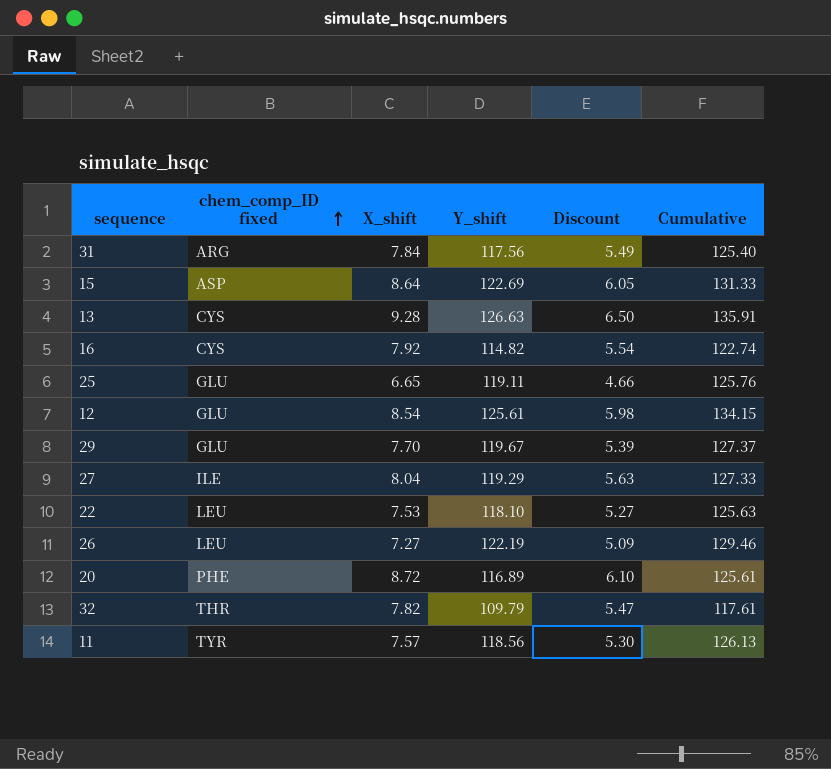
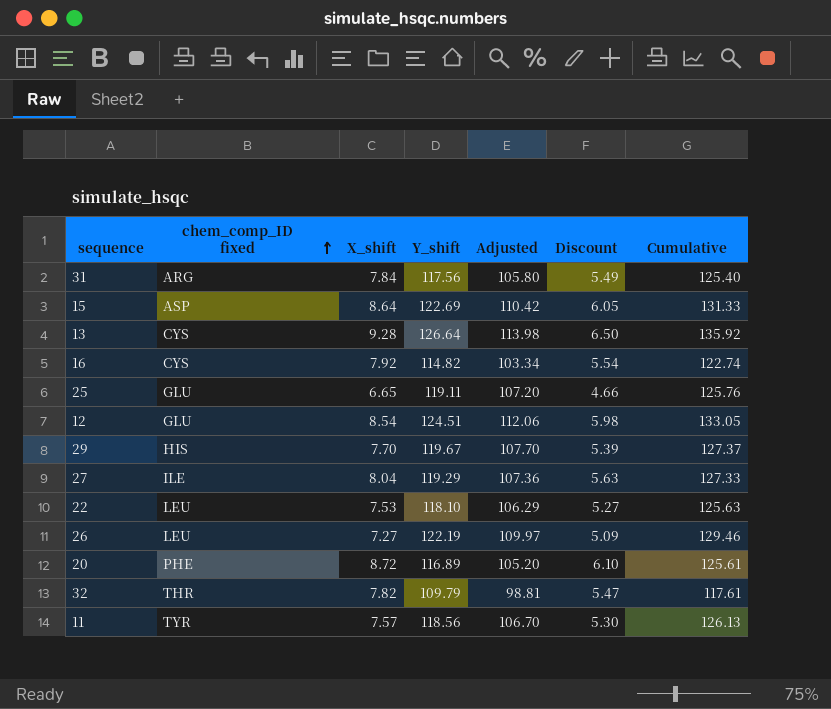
column Adjusted | formula: none -> [Y_shift] * 0.9
13 | Y_shift: 126.63 -> 126.64
13 | Cumulative: 135.91 -> 135.92
12 | Y_shift: 125.61 -> 124.51
12 | Cumulative: 134.15 -> 133.05
29 | chem_comp_ID fixed: GLU -> HIS

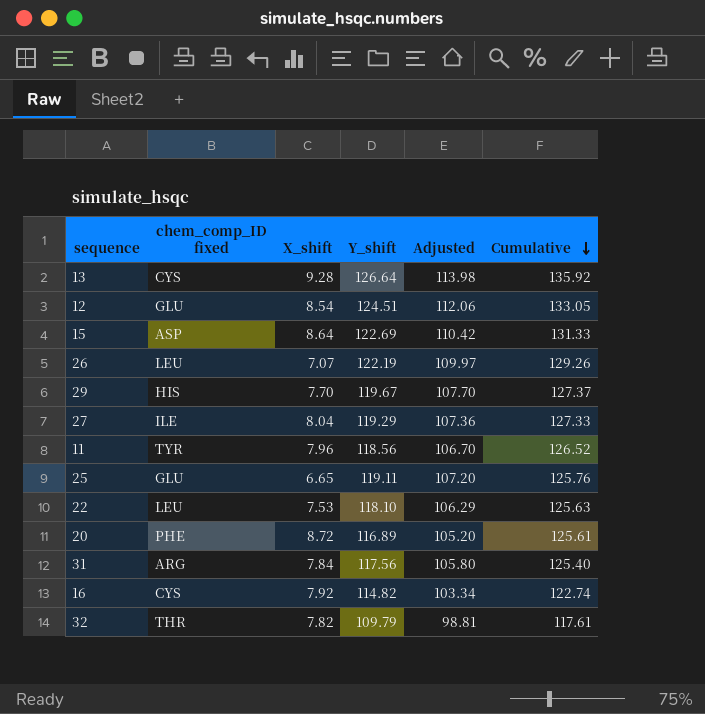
row order: chem_comp_ID fixed ascending -> Cumulative descending
column Discount | formula: [X_shift] * 0.7 -> none
26 | X_shift: 7.27 -> 7.07
26 | Cumulative: 129.46 -> 129.26
11 | X_shift: 7.57 -> 7.96
11 | Cumulative: 126.13 -> 126.52

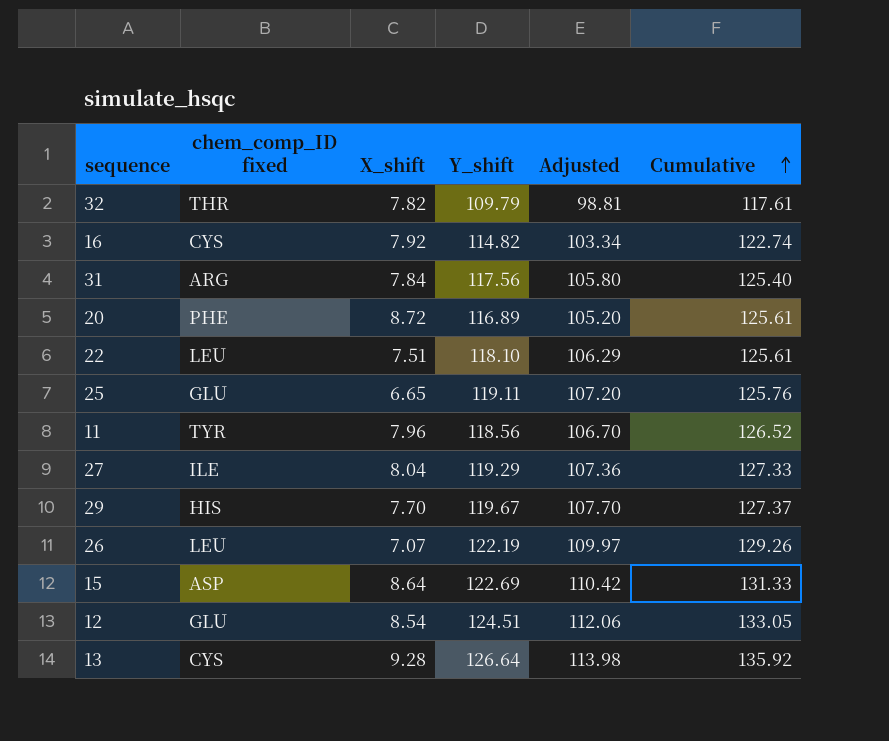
row order: Cumulative descending -> Cumulative ascending
22 | X_shift: 7.53 -> 7.51
22 | Cumulative: 125.63 -> 125.61

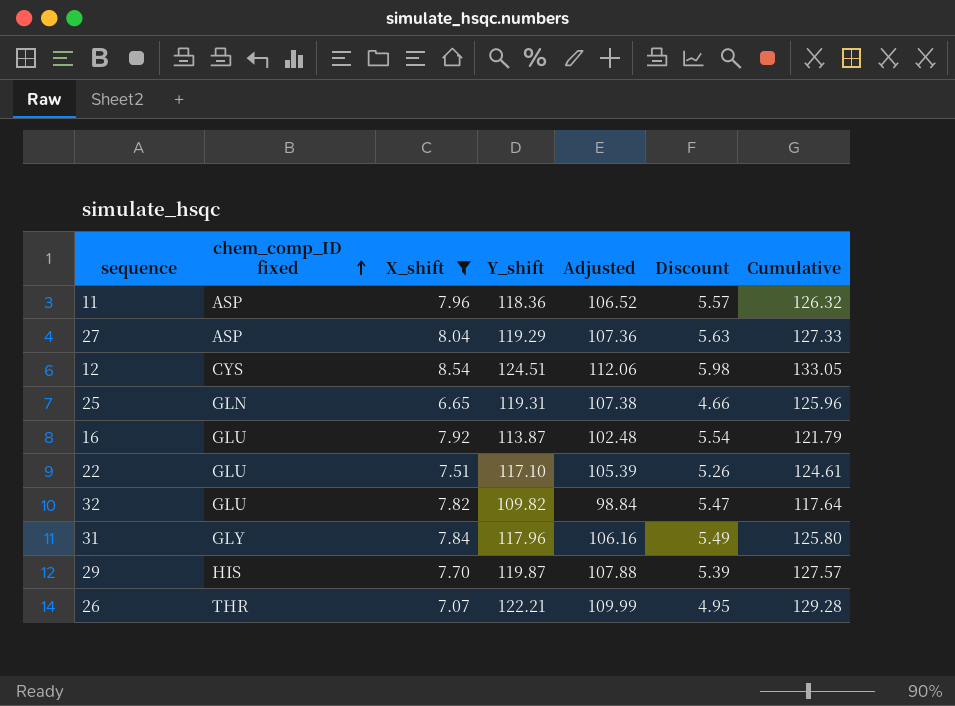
filter: none -> X_shift <= 8.54
row order: Cumulative ascending -> chem_comp_ID fixed ascending
column Discount | formula: none -> [X_shift] * 0.7
11 | chem_comp_ID fixed: TYR -> ASP
11 | Y_shift: 118.56 -> 118.36
11 | Adjusted: 106.70 -> 106.52
11 | Cumulative: 126.52 -> 126.32
27 | chem_comp_ID fixed: ILE -> ASP
12 | chem_comp_ID fixed: GLU -> CYS
25 | chem_comp_ID fixed: GLU -> GLN
25 | Y_shift: 119.11 -> 119.31
25 | Adjusted: 107.20 -> 107.38
25 | Cumulative: 125.76 -> 125.96
16 | chem_comp_ID fixed: CYS -> GLU
16 | Y_shift: 114.82 -> 113.87
16 | Adjusted: 103.34 -> 102.48
16 | Cumulative: 122.74 -> 121.79
22 | chem_comp_ID fixed: LEU -> GLU
22 | Y_shift: 118.10 -> 117.10
22 | Adjusted: 106.29 -> 105.39
22 | Cumulative: 125.61 -> 124.61
32 | chem_comp_ID fixed: THR -> GLU
32 | Y_shift: 109.79 -> 109.82
32 | Adjusted: 98.81 -> 98.84
32 | Cumulative: 117.61 -> 117.64
31 | chem_comp_ID fixed: ARG -> GLY
31 | Y_shift: 117.56 -> 117.96
31 | Adjusted: 105.80 -> 106.16
31 | Cumulative: 125.40 -> 125.80
29 | Y_shift: 119.67 -> 119.87
29 | Adjusted: 107.70 -> 107.88
29 | Cumulative: 127.37 -> 127.57
26 | chem_comp_ID fixed: LEU -> THR
26 | Y_shift: 122.19 -> 122.21
26 | Adjusted: 109.97 -> 109.99
26 | Cumulative: 129.26 -> 129.28

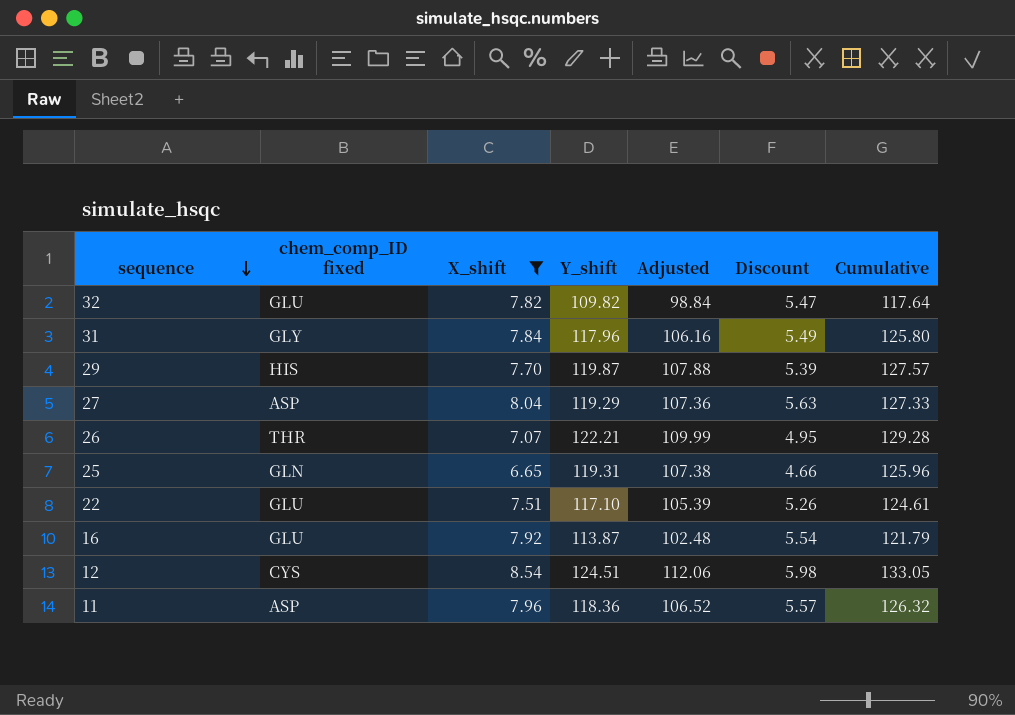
row order: chem_comp_ID fixed ascending -> sequence descending

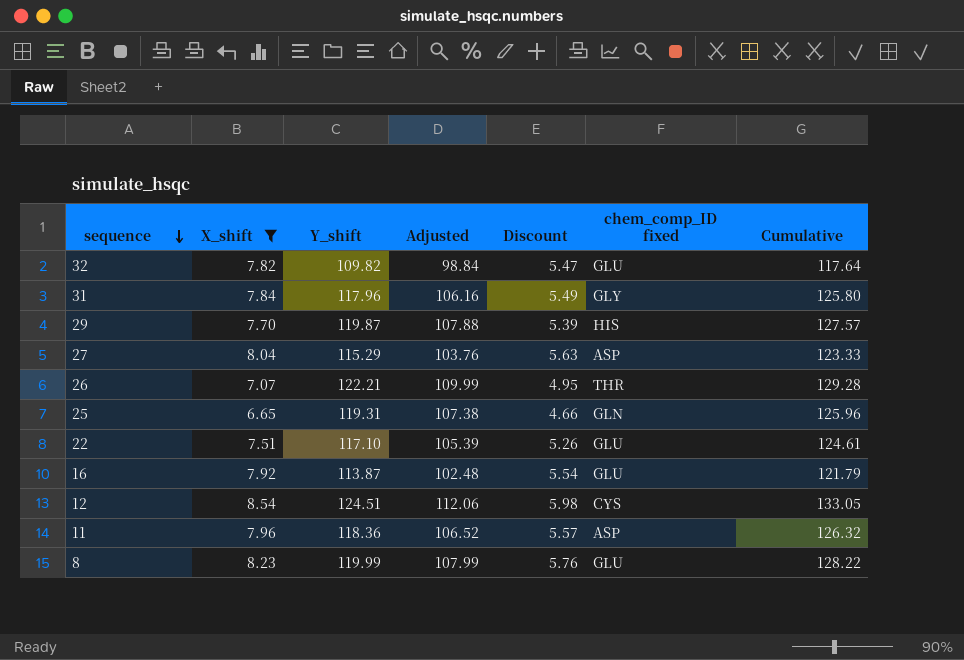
column chem_comp_ID fixed | position: 2 -> 6
27 | Y_shift: 119.29 -> 115.29
27 | Adjusted: 107.36 -> 103.76
27 | Cumulative: 127.33 -> 123.33
row 8: none -> 8.23 | 119.99 | 107.99 | 5.76 | GLU | 128.22

